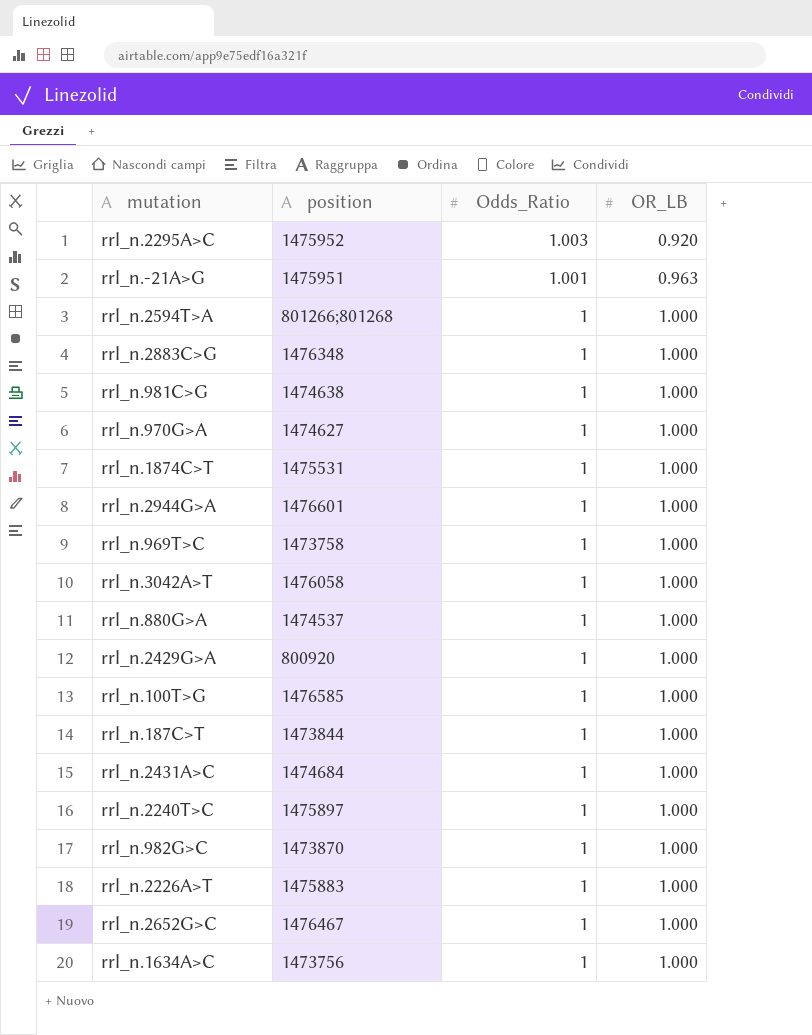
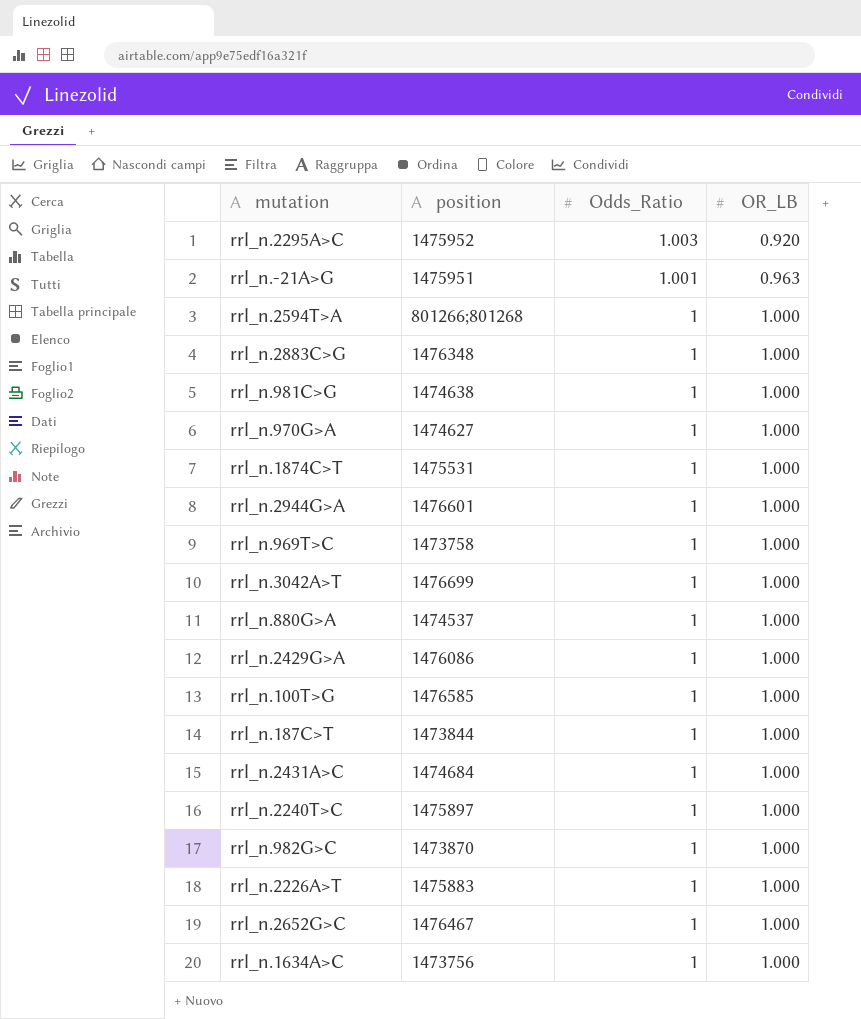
rrl_n.3042A>T | position: 1476058 -> 1476699
rrl_n.2429G>A | position: 800920 -> 1476086

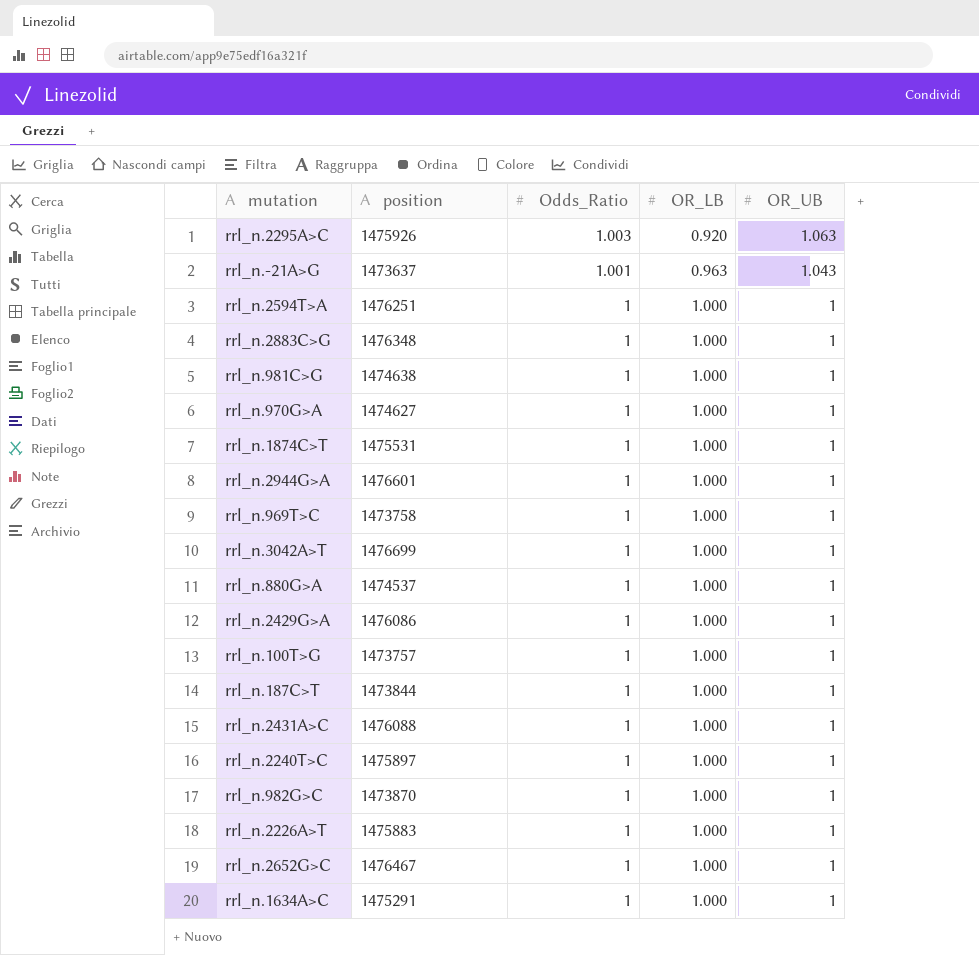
column OR_UB | position: none -> 5
rrl_n.2295A>C | position: 1475952 -> 1475926
rrl_n.-21A>G | position: 1475951 -> 1473637
rrl_n.2594T>A | position: 801266;801268 -> 1476251
rrl_n.100T>G | position: 1476585 -> 1473757
rrl_n.2431A>C | position: 1474684 -> 1476088
rrl_n.1634A>C | position: 1473756 -> 1475291

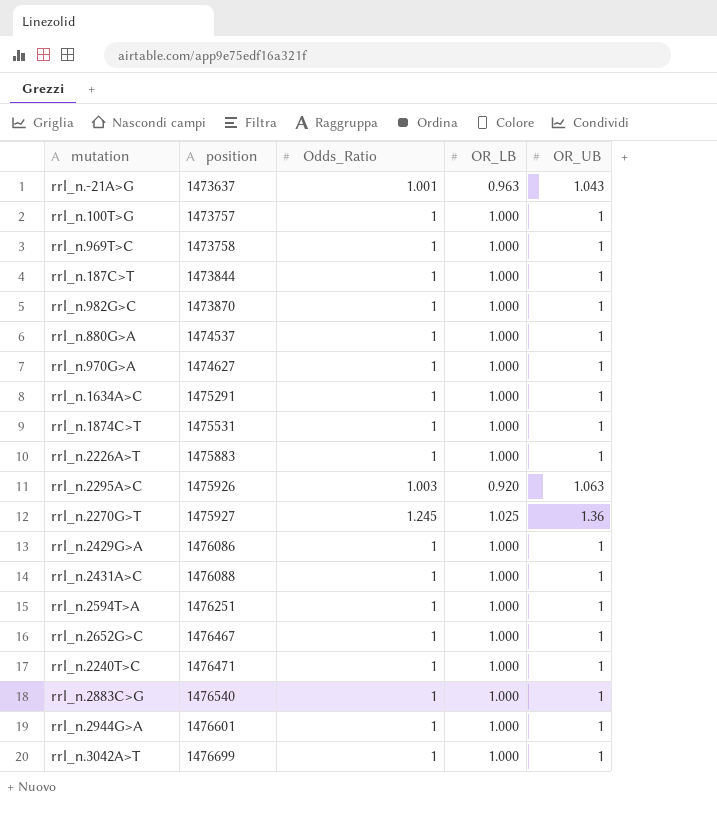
row order: Odds_Ratio descending -> position ascending
row rrl_n.981C>G: 1474638 | 1 | 1.000 | 1 -> none
row rrl_n.2270G>T: none -> 1475927 | 1.245 | 1.025 | 1.36
rrl_n.2240T>C | position: 1475897 -> 1476471
rrl_n.2883C>G | position: 1476348 -> 1476540

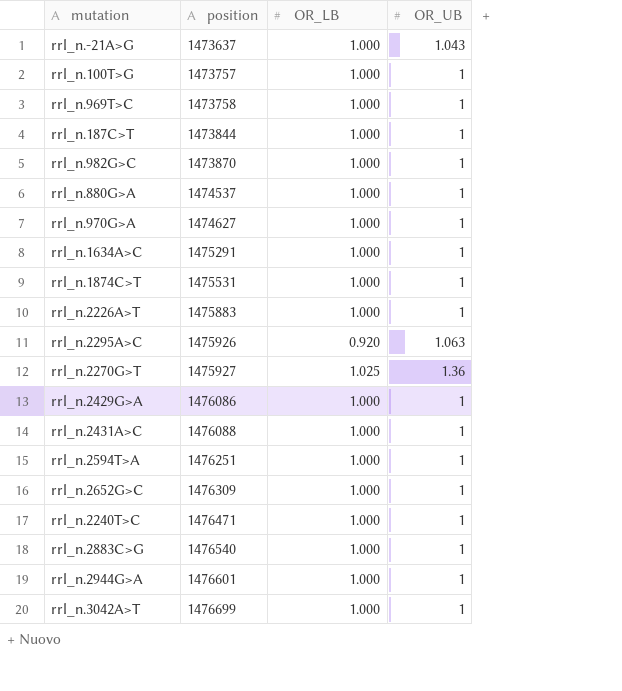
column Odds_Ratio | position: 3 -> none
rrl_n.-21A>G | OR_LB: 0.963 -> 1.000
rrl_n.2652G>C | position: 1476467 -> 1476309

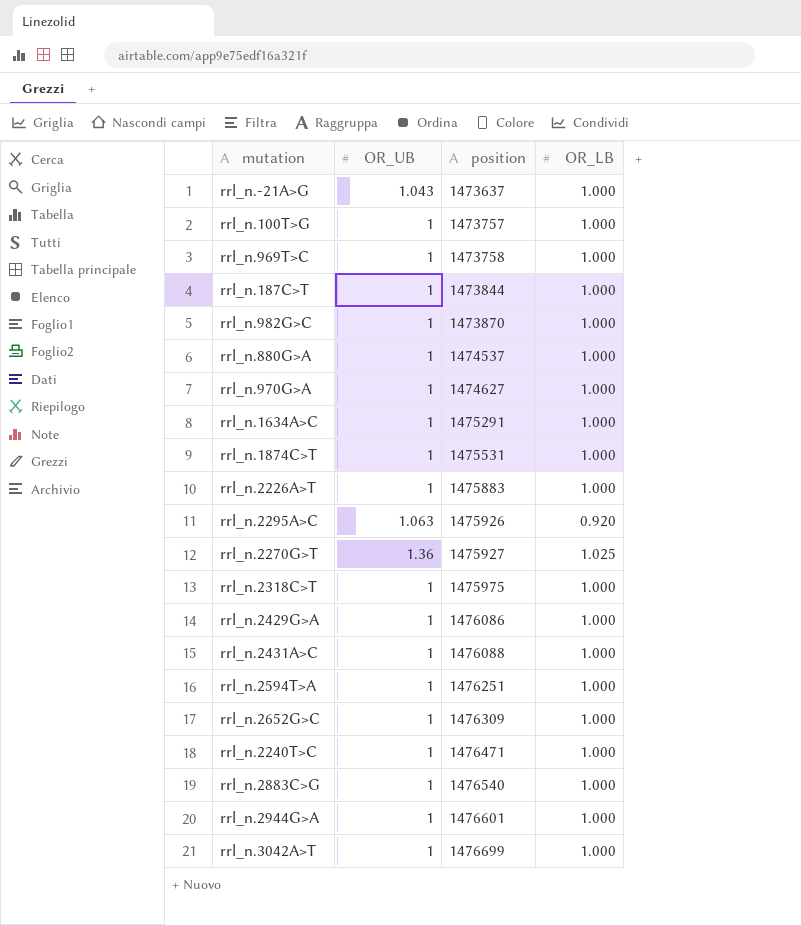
column OR_UB | position: 4 -> 2
row rrl_n.2318C>T: none -> 1 | 1475975 | 1.000

